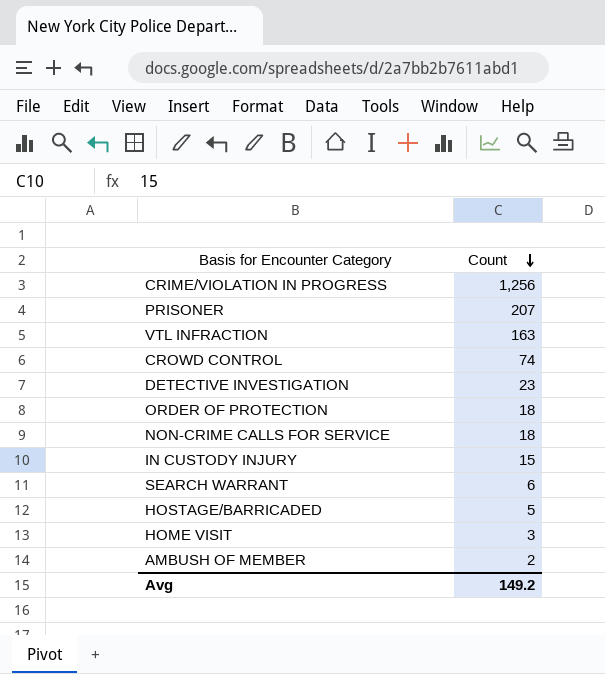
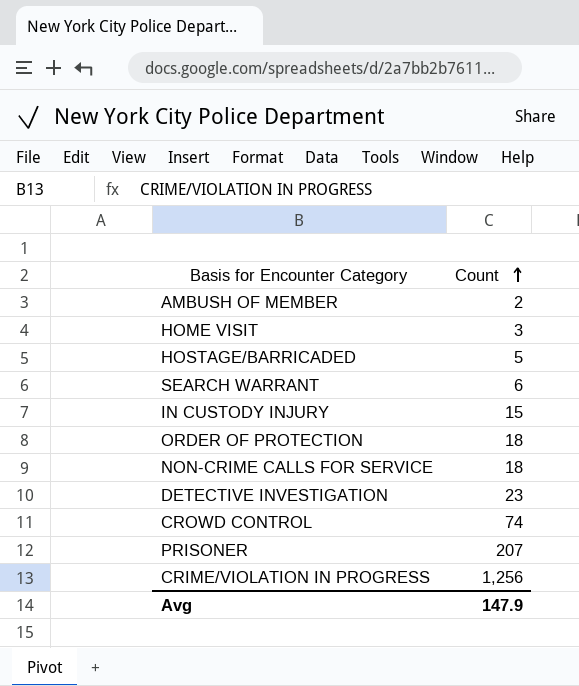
row order: Count descending -> Count ascending
row VTL INFRACTION: 163 -> none
Avg | Count: 149.2 -> 147.9

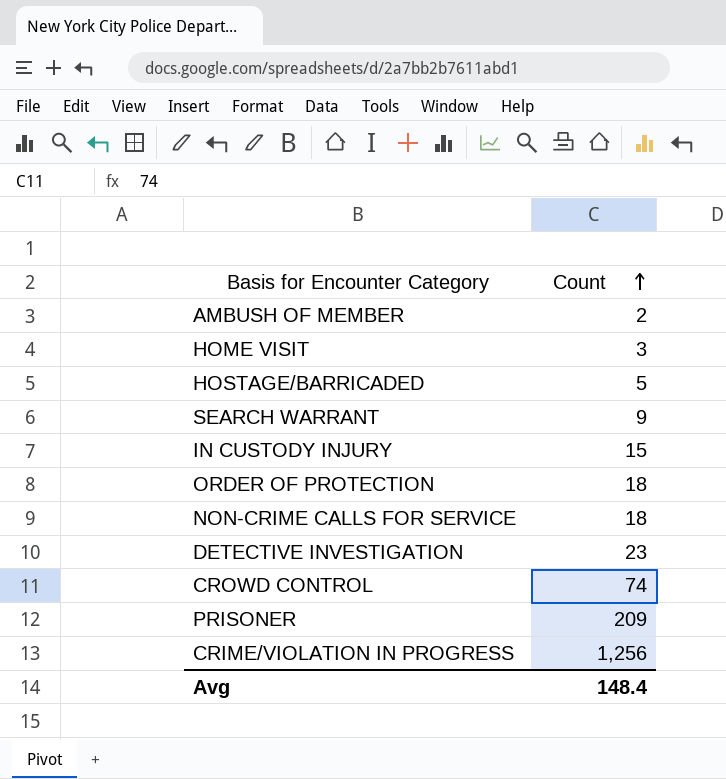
SEARCH WARRANT | Count: 6 -> 9
PRISONER | Count: 207 -> 209
Avg | Count: 147.9 -> 148.4

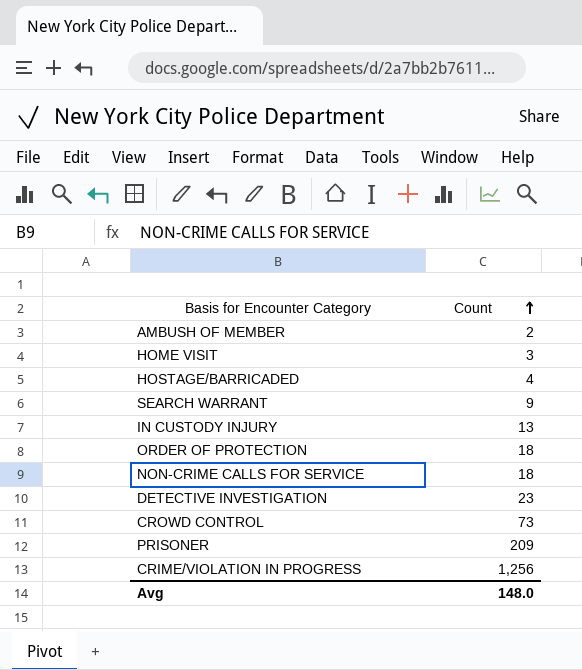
HOSTAGE/BARRICADED | Count: 5 -> 4
IN CUSTODY INJURY | Count: 15 -> 13
CROWD CONTROL | Count: 74 -> 73
Avg | Count: 148.4 -> 148.0

